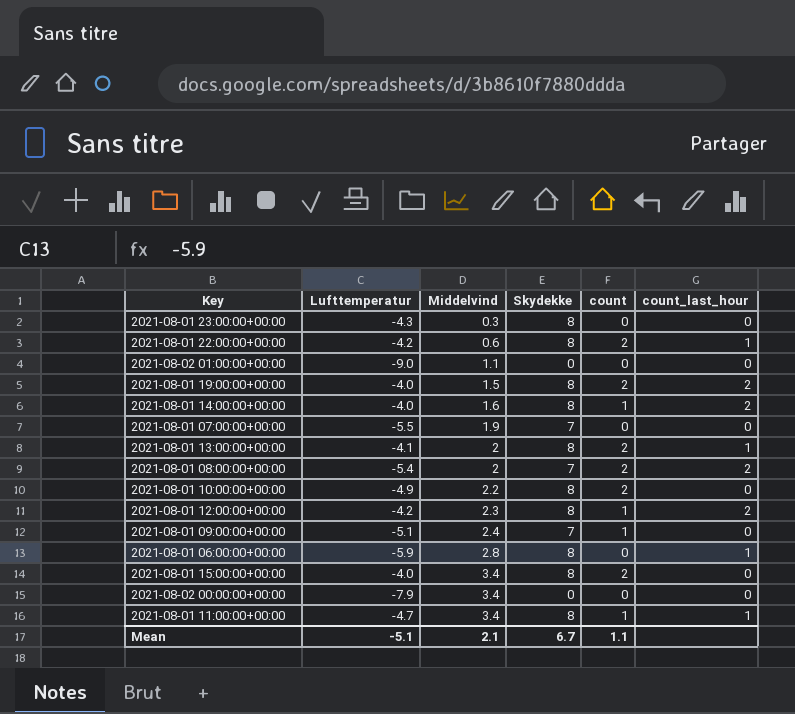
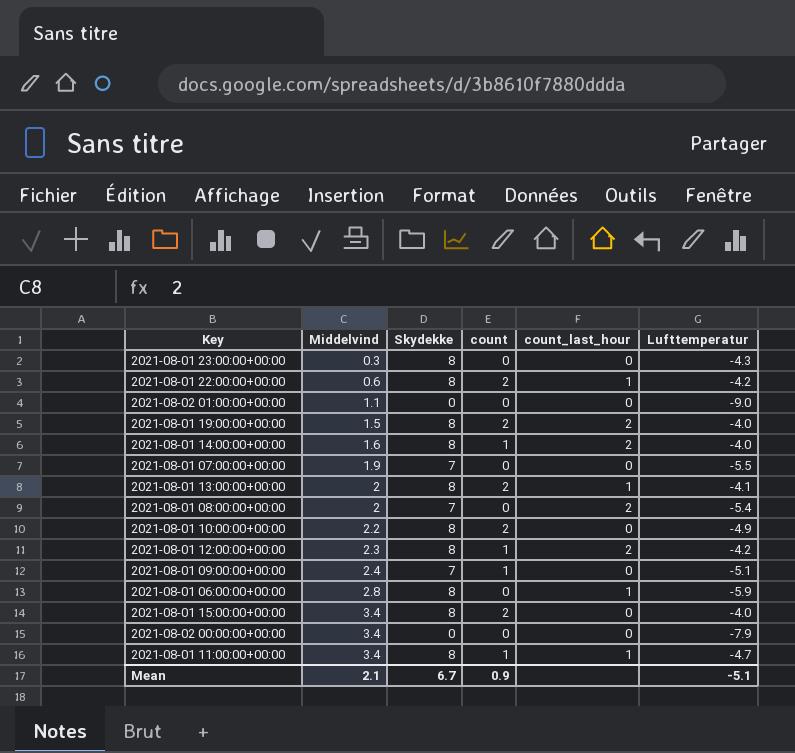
column Lufttemperatur | position: 2 -> 6
2021-08-01 08:00:00+00:00 | count: 2 -> 0
Mean | count: 1.1 -> 0.9

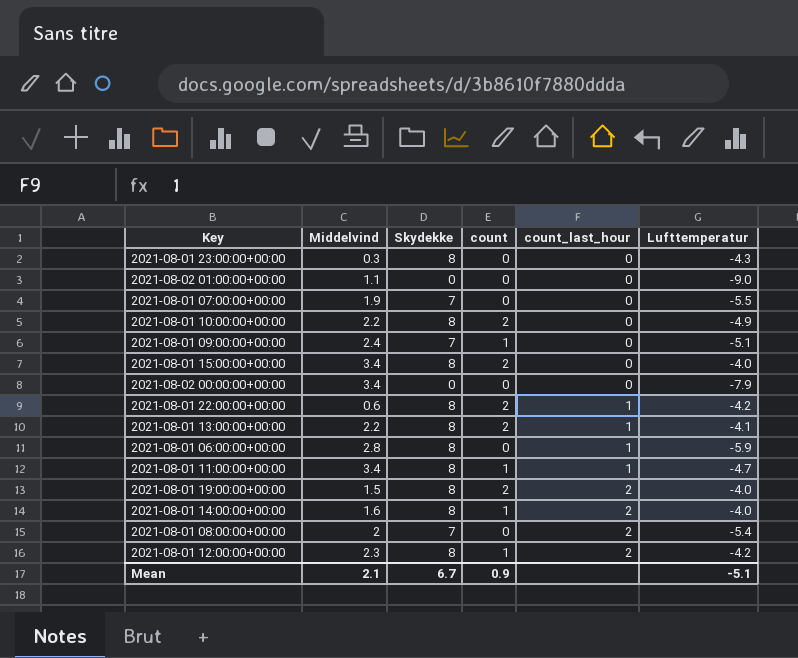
row order: Middelvind ascending -> count_last_hour ascending
2021-08-01 13:00:00+00:00 | Middelvind: 2 -> 2.2

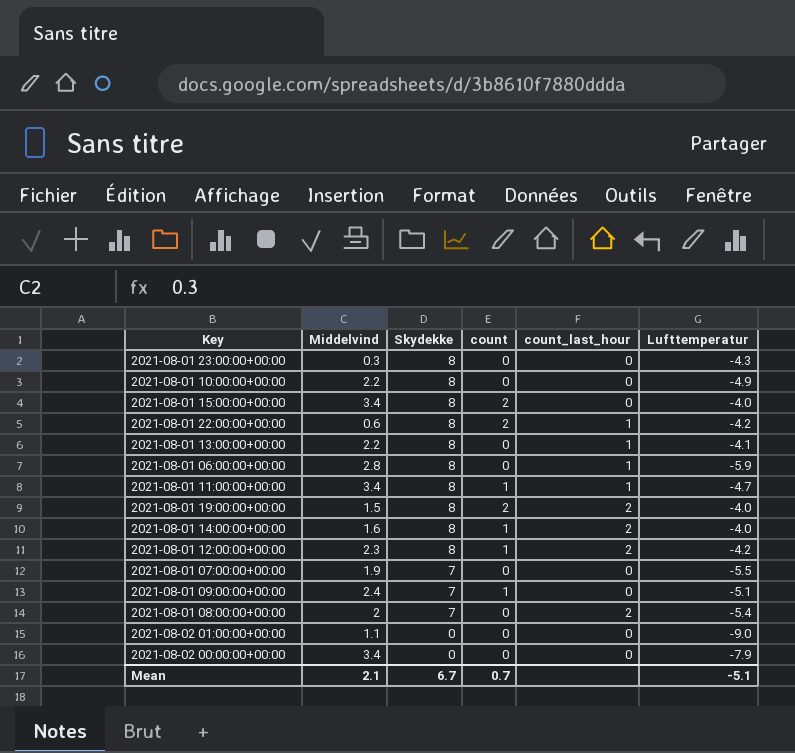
row order: count_last_hour ascending -> Skydekke descending
2021-08-01 10:00:00+00:00 | count: 2 -> 0
2021-08-01 13:00:00+00:00 | count: 2 -> 0
Mean | count: 0.9 -> 0.7

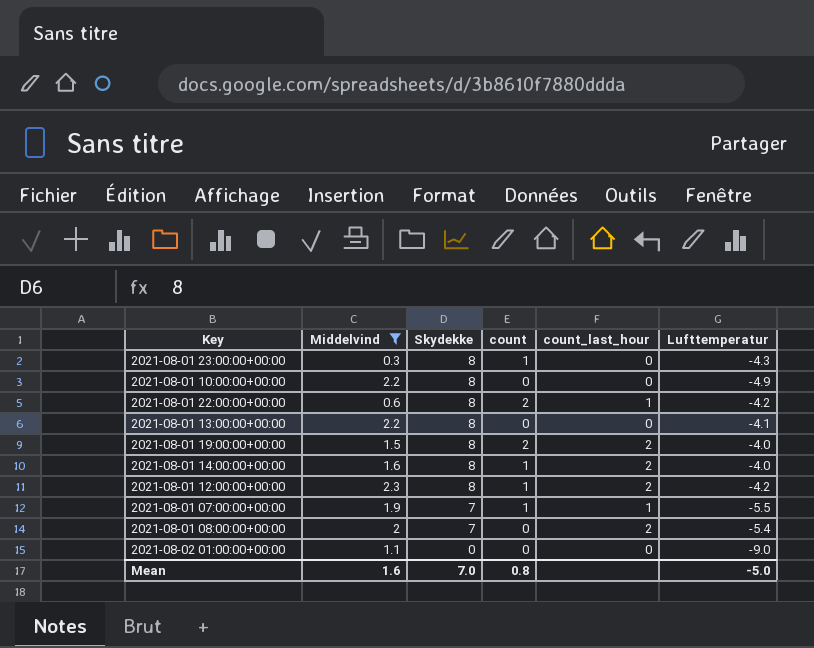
filter: none -> Middelvind <= 2.3
2021-08-01 23:00:00+00:00 | count: 0 -> 1
2021-08-01 13:00:00+00:00 | count_last_hour: 1 -> 0
2021-08-01 07:00:00+00:00 | count: 0 -> 1
2021-08-01 07:00:00+00:00 | count_last_hour: 0 -> 1
Mean | Middelvind: 2.1 -> 1.6
Mean | Skydekke: 6.7 -> 7.0
Mean | count: 0.7 -> 0.8
Mean | Lufttemperatur: -5.1 -> -5.0

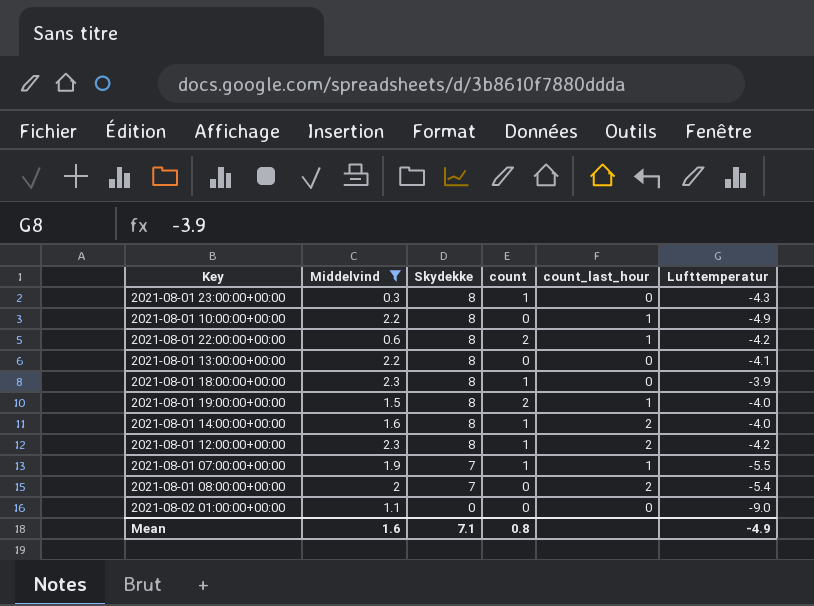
2021-08-01 10:00:00+00:00 | count_last_hour: 0 -> 1
row 2021-08-01 18:00:00+00:00: none -> 2.3 | 8 | 1 | 0 | -3.9
2021-08-01 19:00:00+00:00 | count_last_hour: 2 -> 1
Mean | Skydekke: 7.0 -> 7.1
Mean | Lufttemperatur: -5.0 -> -4.9

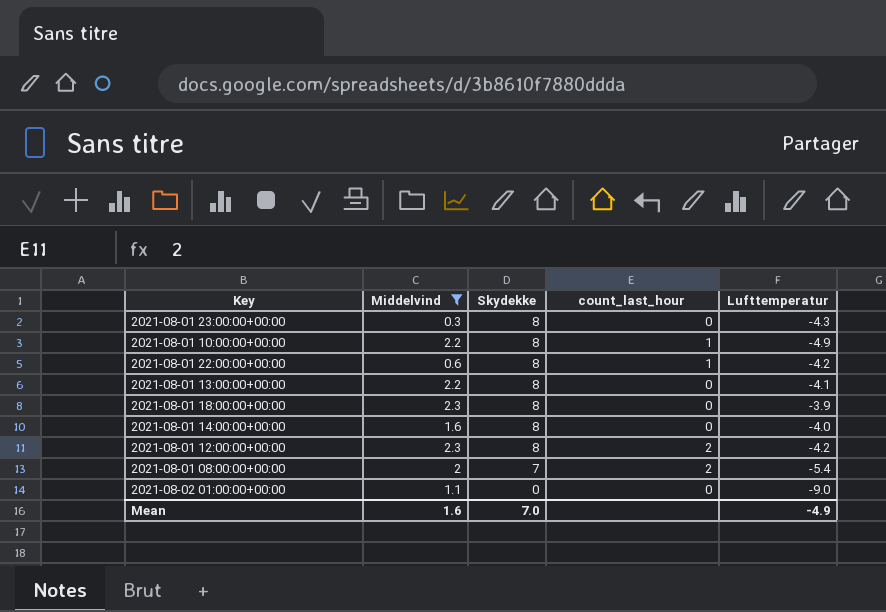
column count | position: 4 -> none
row 2021-08-01 19:00:00+00:00: 1.5 | 8 | 2 | 1 | -4.0 -> none
row 2021-08-01 07:00:00+00:00: 1.9 | 7 | 1 | 1 | -5.5 -> none
2021-08-01 14:00:00+00:00 | count_last_hour: 2 -> 0
Mean | Skydekke: 7.1 -> 7.0

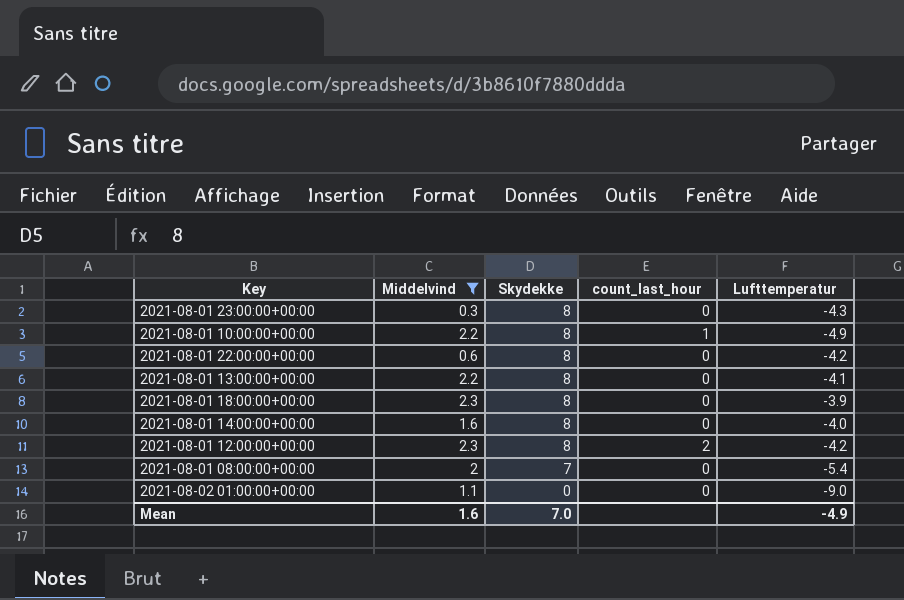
2021-08-01 22:00:00+00:00 | count_last_hour: 1 -> 0
2021-08-01 08:00:00+00:00 | count_last_hour: 2 -> 0

